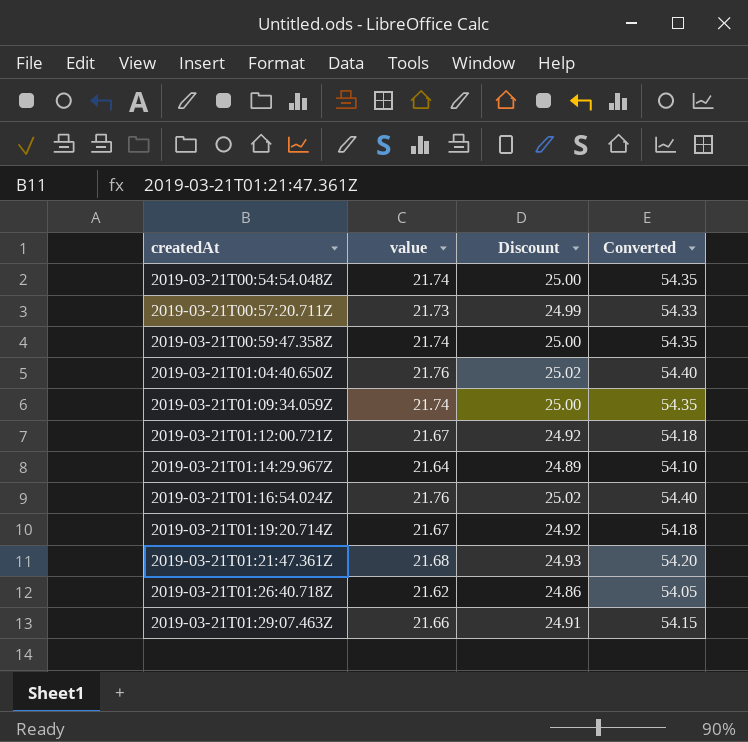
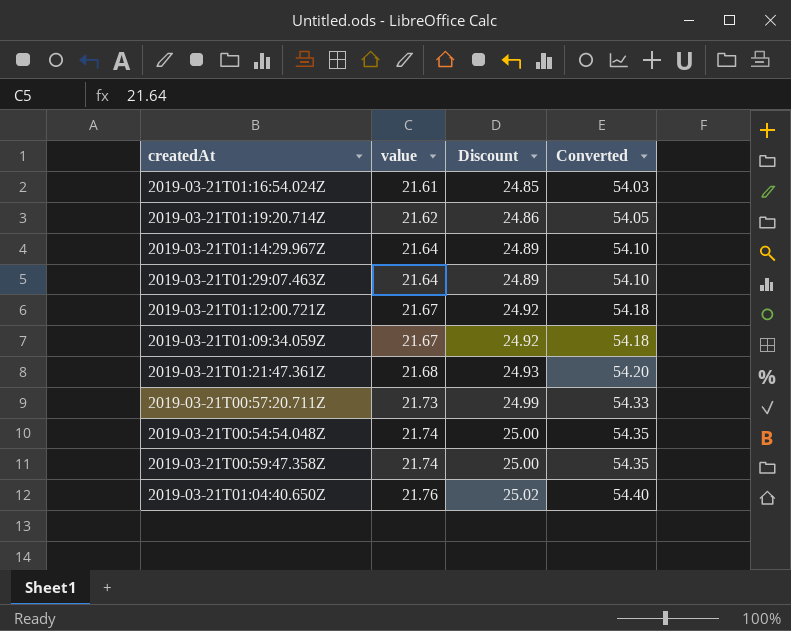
row order: createdAt ascending -> value ascending
row 2019-03-21T01:26:40.718Z: 21.62 | 24.86 | 54.05 -> none
2019-03-21T01:16:54.024Z | value: 21.76 -> 21.61
2019-03-21T01:16:54.024Z | Discount: 25.02 -> 24.85
2019-03-21T01:16:54.024Z | Converted: 54.40 -> 54.03
2019-03-21T01:19:20.714Z | value: 21.67 -> 21.62
2019-03-21T01:19:20.714Z | Discount: 24.92 -> 24.86
2019-03-21T01:19:20.714Z | Converted: 54.18 -> 54.05
2019-03-21T01:29:07.463Z | value: 21.66 -> 21.64
2019-03-21T01:29:07.463Z | Discount: 24.91 -> 24.89
2019-03-21T01:29:07.463Z | Converted: 54.15 -> 54.10
2019-03-21T01:09:34.059Z | value: 21.74 -> 21.67
2019-03-21T01:09:34.059Z | Discount: 25.00 -> 24.92
2019-03-21T01:09:34.059Z | Converted: 54.35 -> 54.18

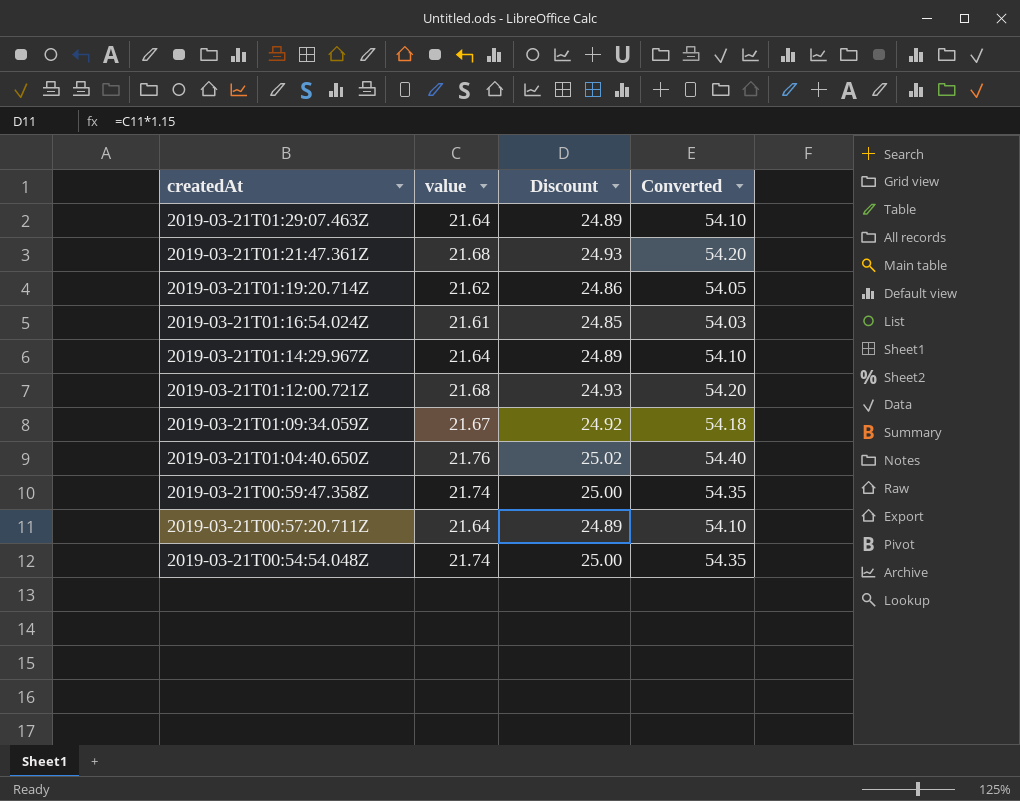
row order: value ascending -> createdAt descending
2019-03-21T01:12:00.721Z | value: 21.67 -> 21.68
2019-03-21T01:12:00.721Z | Discount: 24.92 -> 24.93
2019-03-21T01:12:00.721Z | Converted: 54.18 -> 54.20
2019-03-21T00:57:20.711Z | value: 21.73 -> 21.64
2019-03-21T00:57:20.711Z | Discount: 24.99 -> 24.89
2019-03-21T00:57:20.711Z | Converted: 54.33 -> 54.10

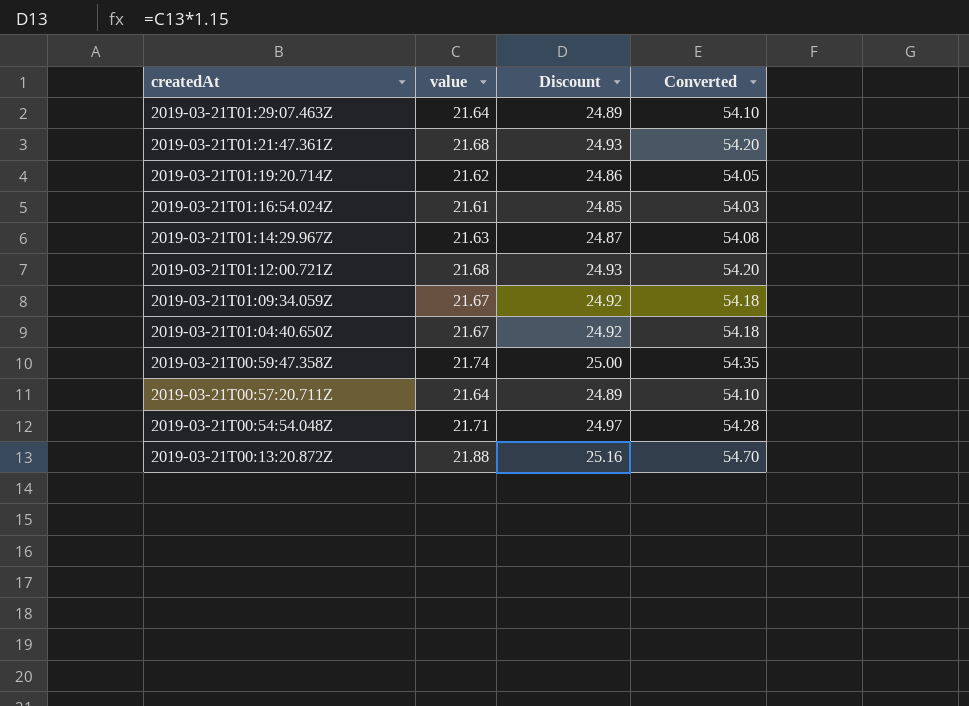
2019-03-21T01:14:29.967Z | value: 21.64 -> 21.63
2019-03-21T01:14:29.967Z | Discount: 24.89 -> 24.87
2019-03-21T01:14:29.967Z | Converted: 54.10 -> 54.08
2019-03-21T01:04:40.650Z | value: 21.76 -> 21.67
2019-03-21T01:04:40.650Z | Discount: 25.02 -> 24.92
2019-03-21T01:04:40.650Z | Converted: 54.40 -> 54.18
2019-03-21T00:54:54.048Z | value: 21.74 -> 21.71
2019-03-21T00:54:54.048Z | Discount: 25.00 -> 24.97
2019-03-21T00:54:54.048Z | Converted: 54.35 -> 54.28
row 2019-03-21T00:13:20.872Z: none -> 21.88 | 25.16 | 54.70

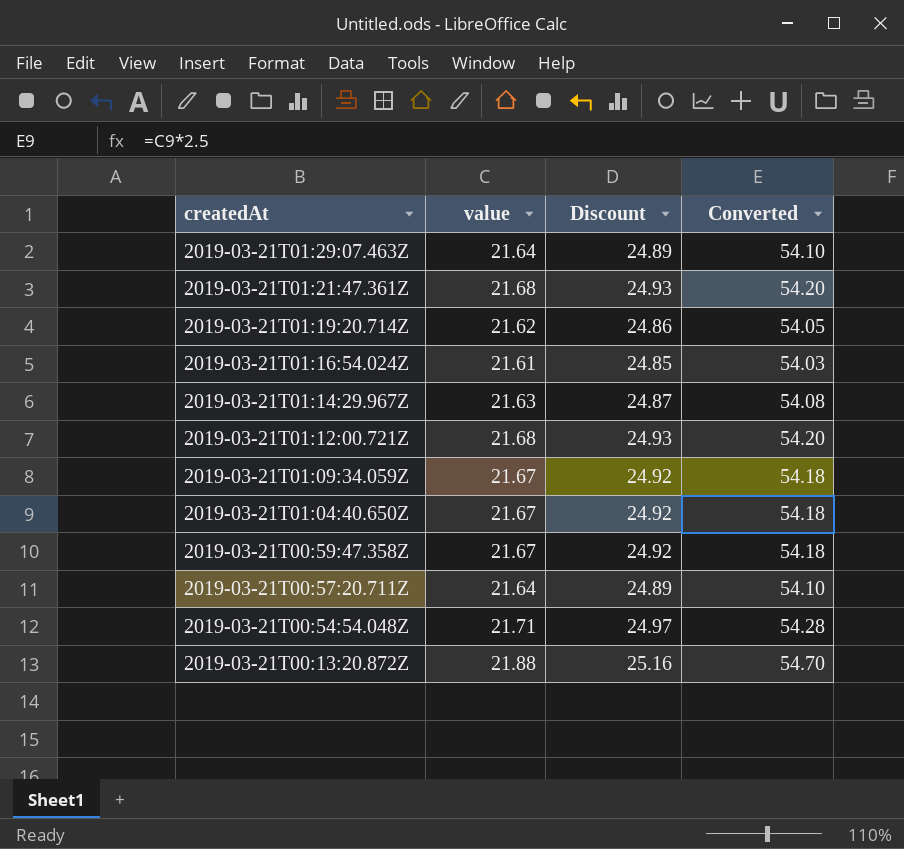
2019-03-21T00:59:47.358Z | value: 21.74 -> 21.67
2019-03-21T00:59:47.358Z | Discount: 25.00 -> 24.92
2019-03-21T00:59:47.358Z | Converted: 54.35 -> 54.18

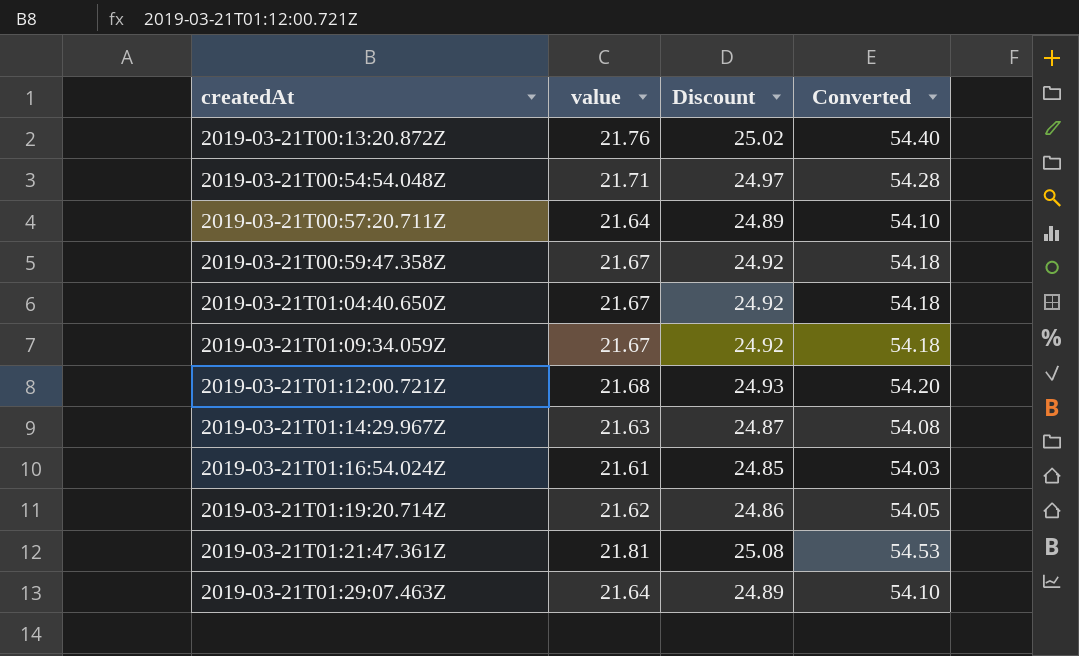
row order: createdAt descending -> createdAt ascending
2019-03-21T00:13:20.872Z | value: 21.88 -> 21.76
2019-03-21T00:13:20.872Z | Discount: 25.16 -> 25.02
2019-03-21T00:13:20.872Z | Converted: 54.70 -> 54.40
2019-03-21T01:21:47.361Z | value: 21.68 -> 21.81
2019-03-21T01:21:47.361Z | Discount: 24.93 -> 25.08
2019-03-21T01:21:47.361Z | Converted: 54.20 -> 54.53

